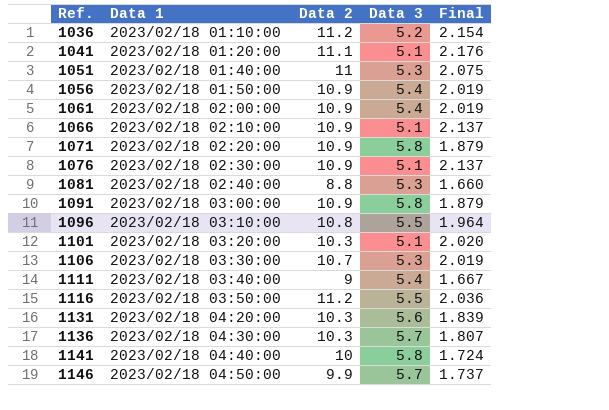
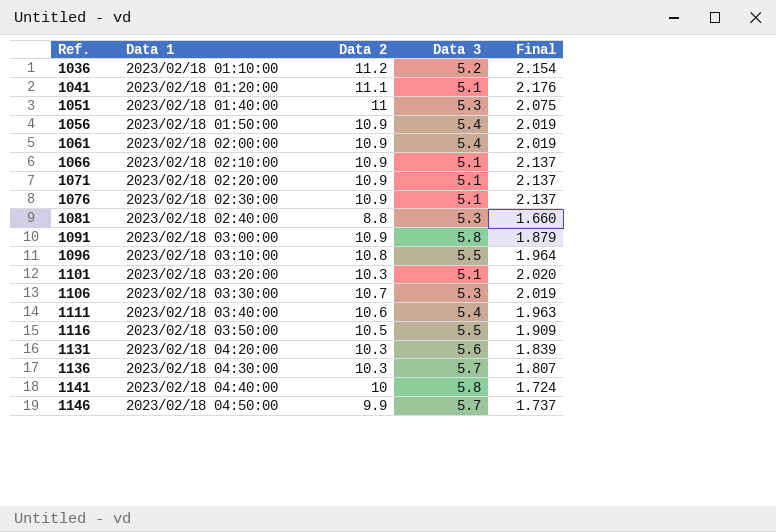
1071 | Data 3: 5.8 -> 5.1
1071 | Final: 1.879 -> 2.137
1111 | Data 2: 9 -> 10.6
1111 | Final: 1.667 -> 1.963
1116 | Data 2: 11.2 -> 10.5
1116 | Final: 2.036 -> 1.909

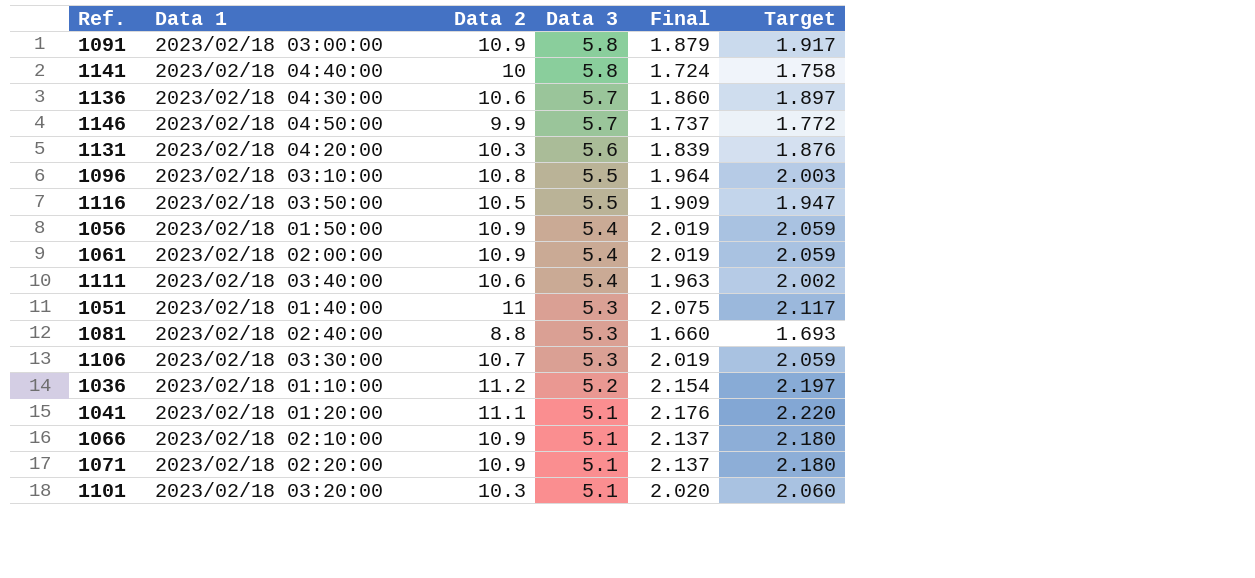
row order: Ref. ascending -> Data 3 descending
column Target | formula: none -> [Final] * 1.02
row 1076: 2023/02/18 02:30:00 | 10.9 | 5.1 | 2.137 -> none
1136 | Data 2: 10.3 -> 10.6
1136 | Final: 1.807 -> 1.860

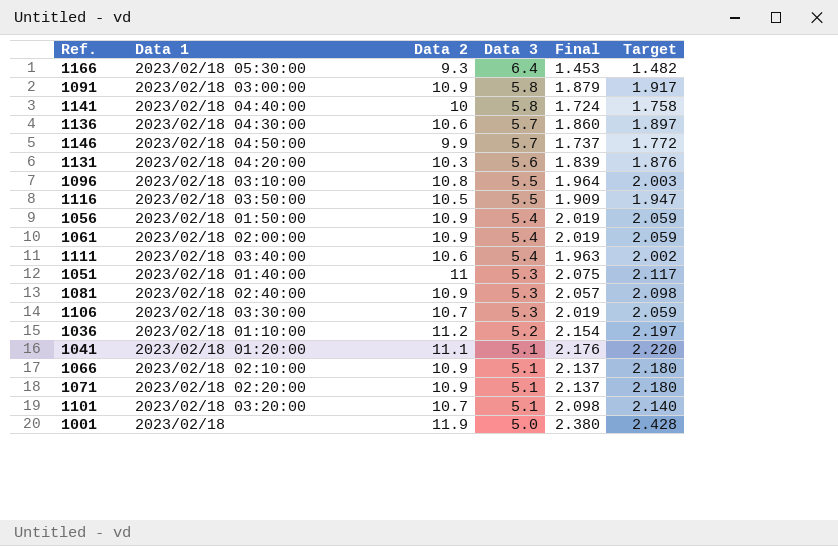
row 1166: none -> 2023/02/18 05:30:00 | 9.3 | 6.4 | 1.453 | 1.482
1081 | Data 2: 8.8 -> 10.9
1081 | Final: 1.660 -> 2.057
1081 | Target: 1.693 -> 2.098
1101 | Data 2: 10.3 -> 10.7
1101 | Final: 2.020 -> 2.098
1101 | Target: 2.060 -> 2.140
row 1001: none -> 2023/02/18 | 11.9 | 5.0 | 2.380 | 2.428

